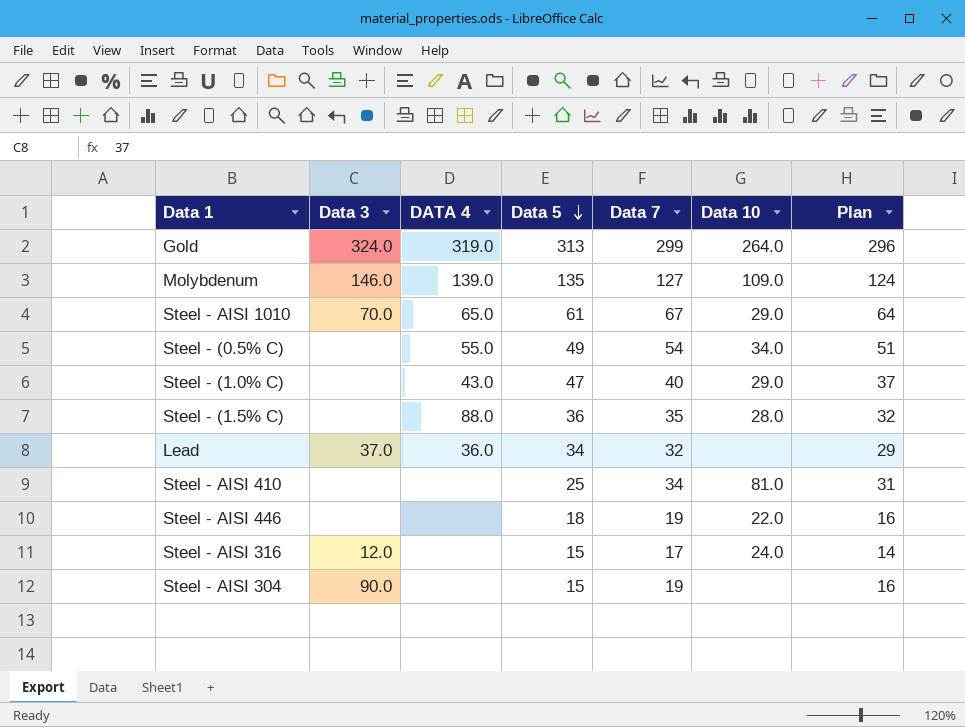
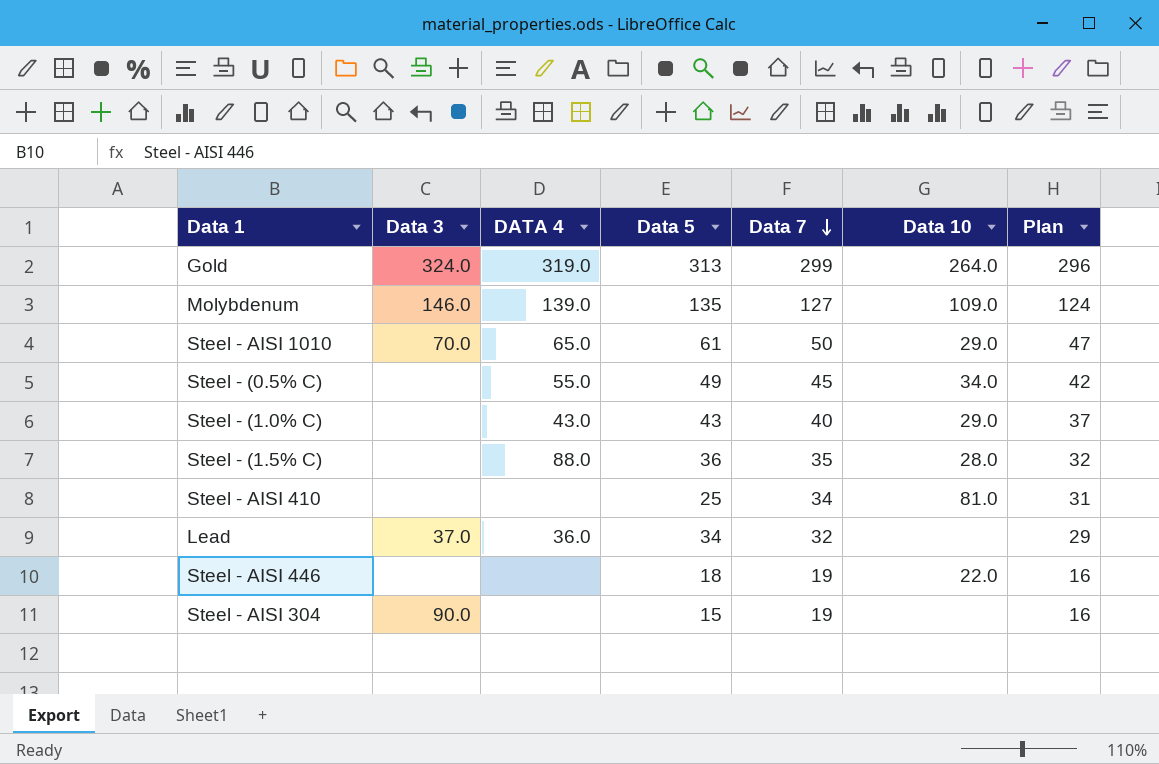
row order: Data 5 descending -> Data 7 descending
row Steel - AISI 316: 12.0 | none | 15 | 17 | 24.0 | 14 -> none
Steel - AISI 1010 | Data 7: 67 -> 50
Steel - AISI 1010 | Plan: 64 -> 47
Steel - (0.5% C) | Data 7: 54 -> 45
Steel - (0.5% C) | Plan: 51 -> 42
Steel - (1.0% C) | Data 5: 47 -> 43

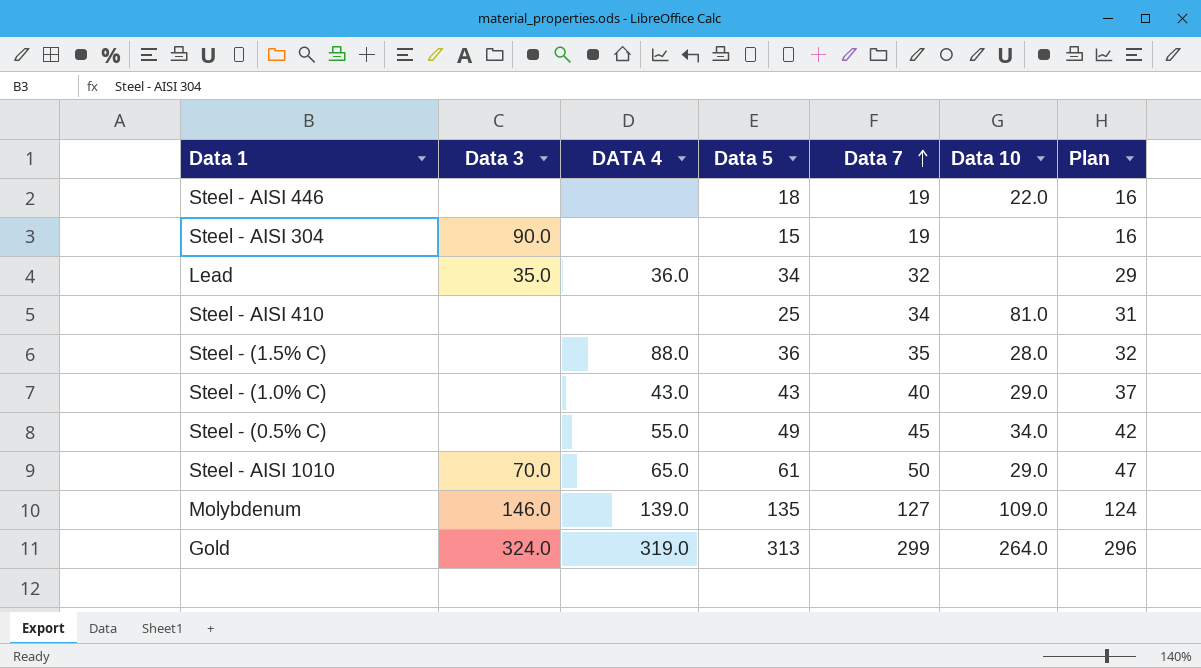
row order: Data 7 descending -> Data 7 ascending
Lead | Data 3: 37.0 -> 35.0

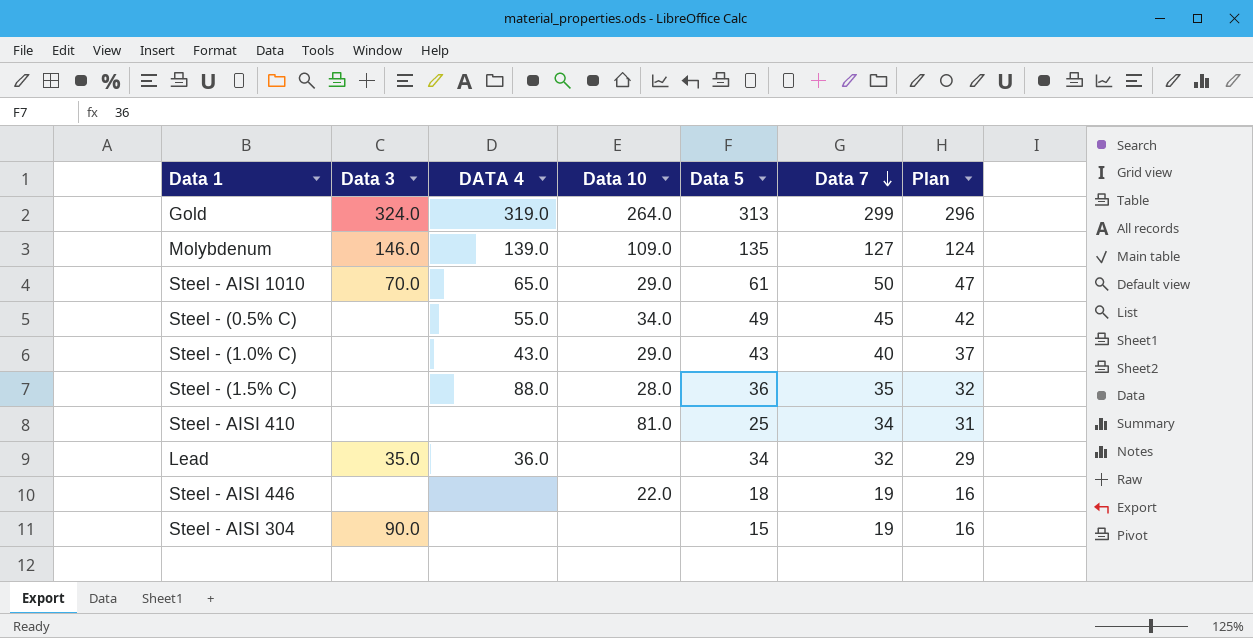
row order: Data 7 ascending -> Data 7 descending
column Data 10 | position: 6 -> 4

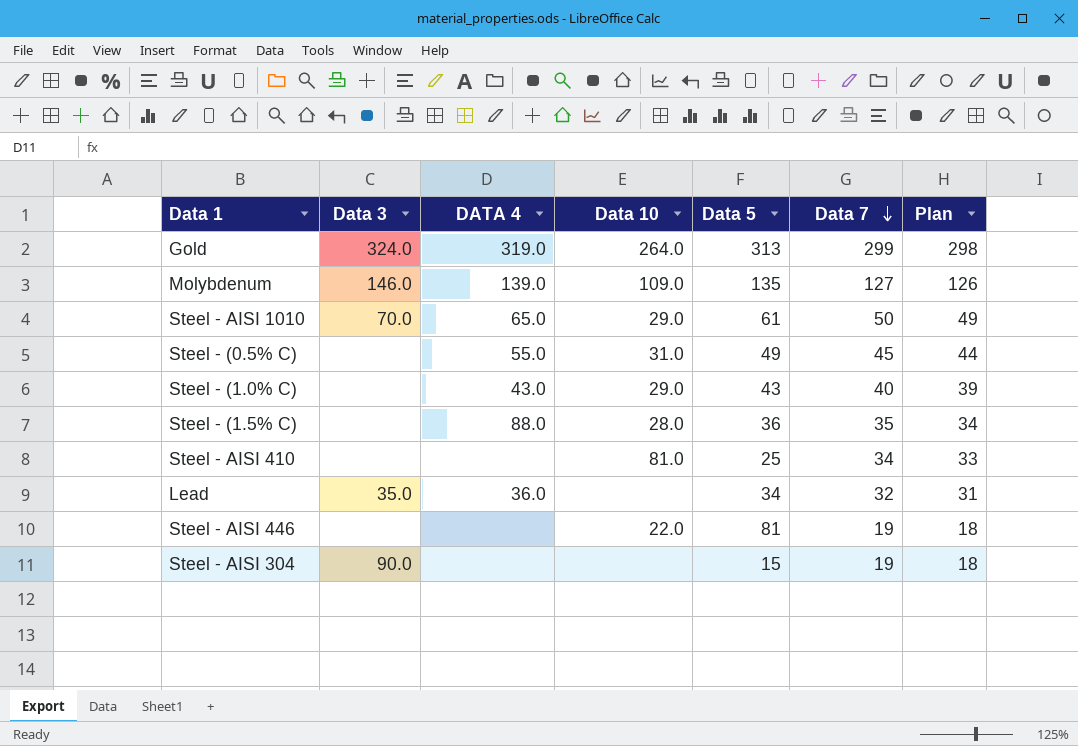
column Plan | formula: [Data 7] - 3 -> [Data 7] - 1
Steel - (0.5% C) | Data 10: 34.0 -> 31.0
Steel - AISI 446 | Data 5: 18 -> 81

